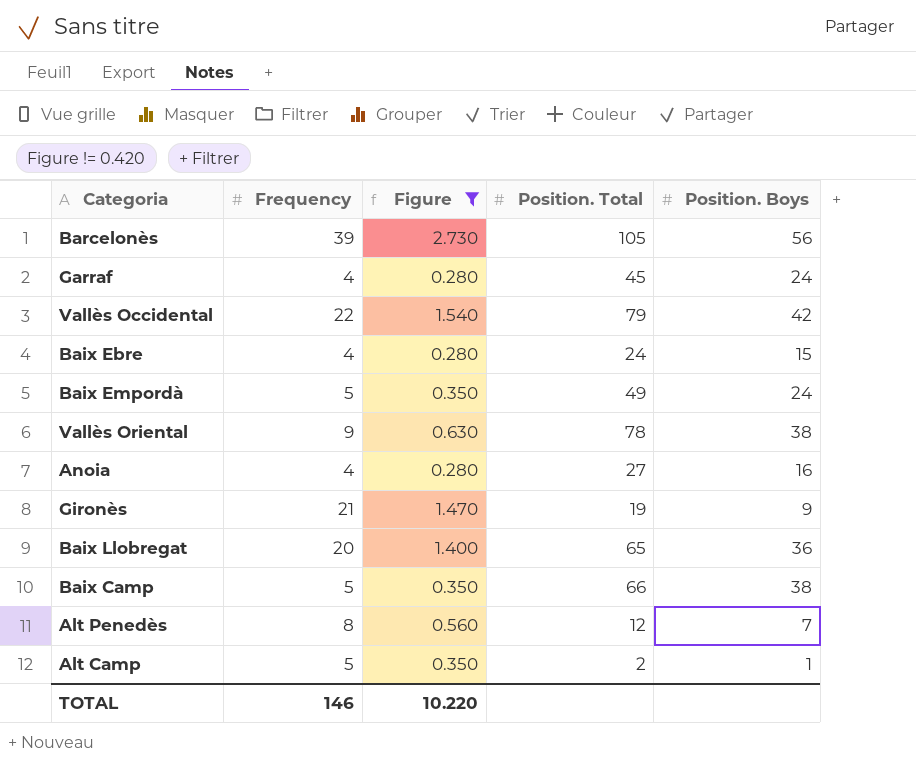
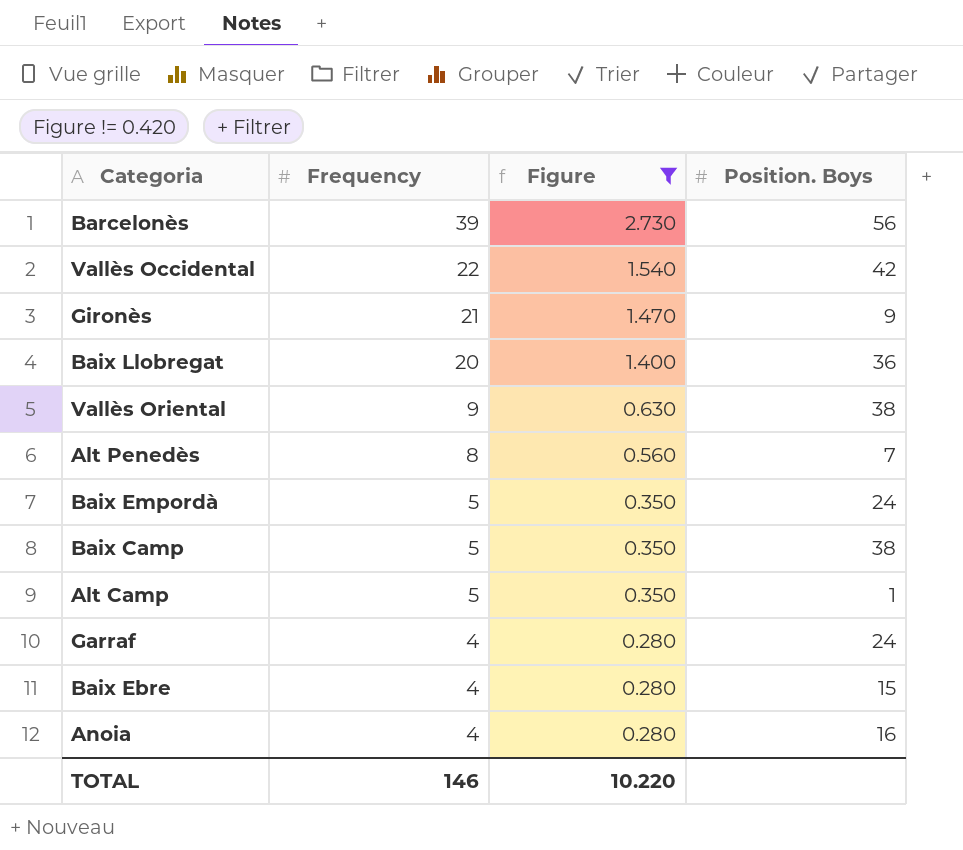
row order: none -> Frequency descending
column Position. Total | position: 4 -> none

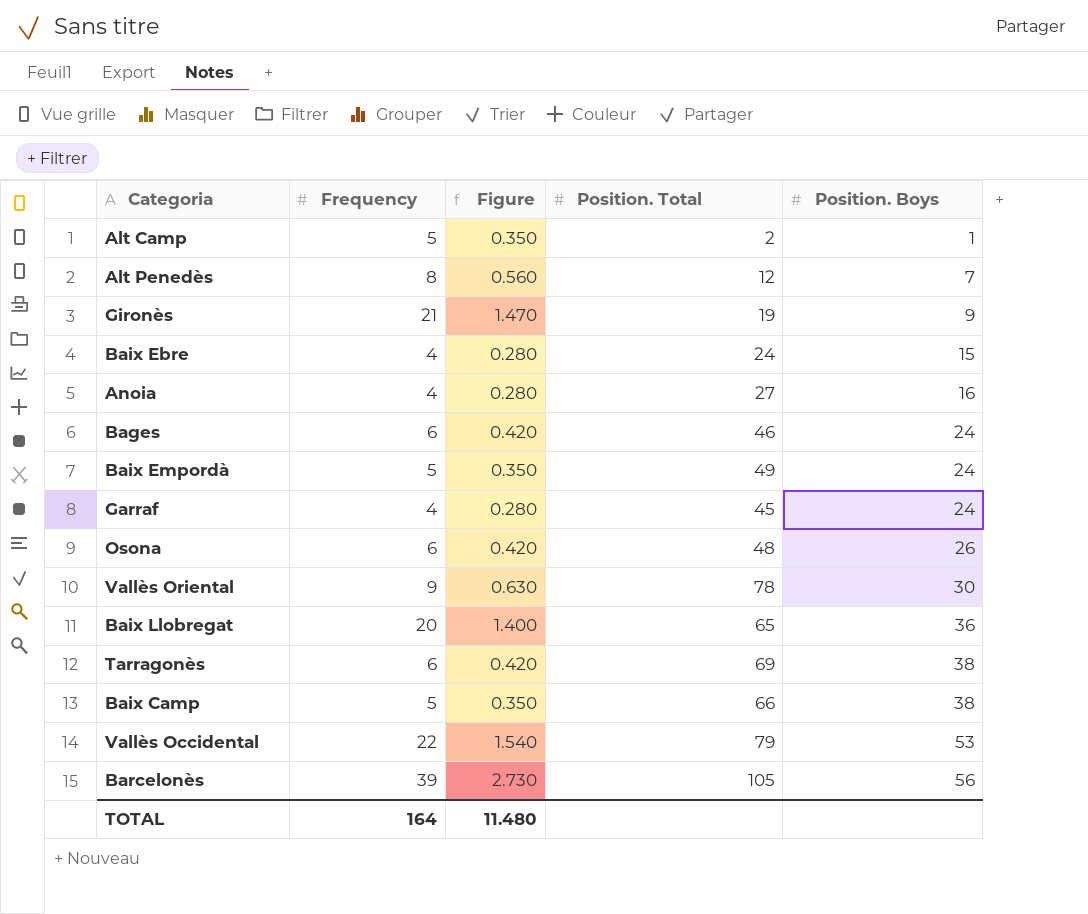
filter: Figure != 0.420 -> none
row order: Frequency descending -> Position. Boys ascending
column Position. Total | position: none -> 4
Vallès Oriental | Position. Boys: 38 -> 30
Vallès Occidental | Position. Boys: 42 -> 53
TOTAL | Frequency: 146 -> 164
TOTAL | Figure: 10.220 -> 11.480

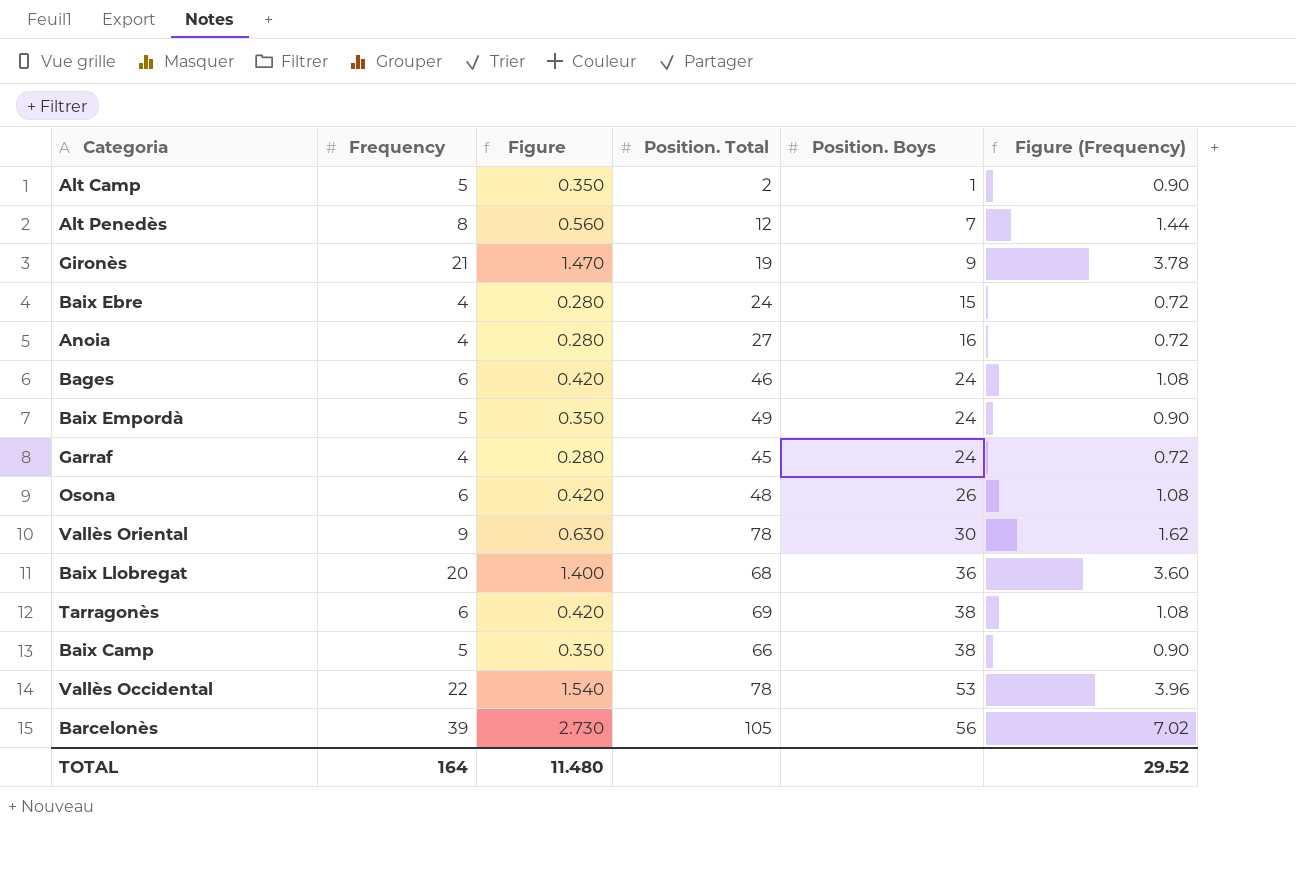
column Figure (Frequency) | formula: none -> [Frequency] * 0.18
Baix Llobregat | Position. Total: 65 -> 68
Vallès Occidental | Position. Total: 79 -> 78

